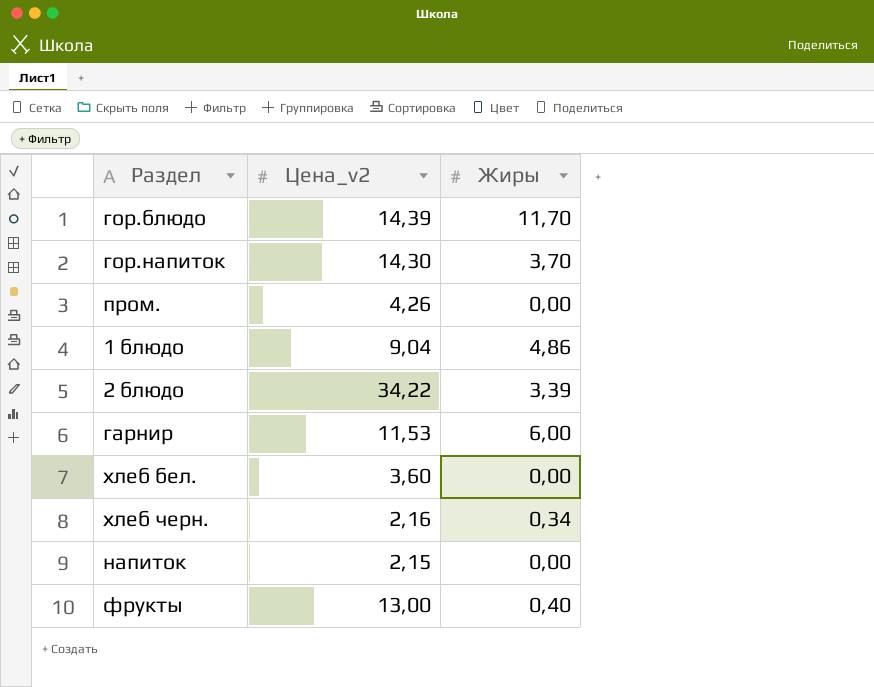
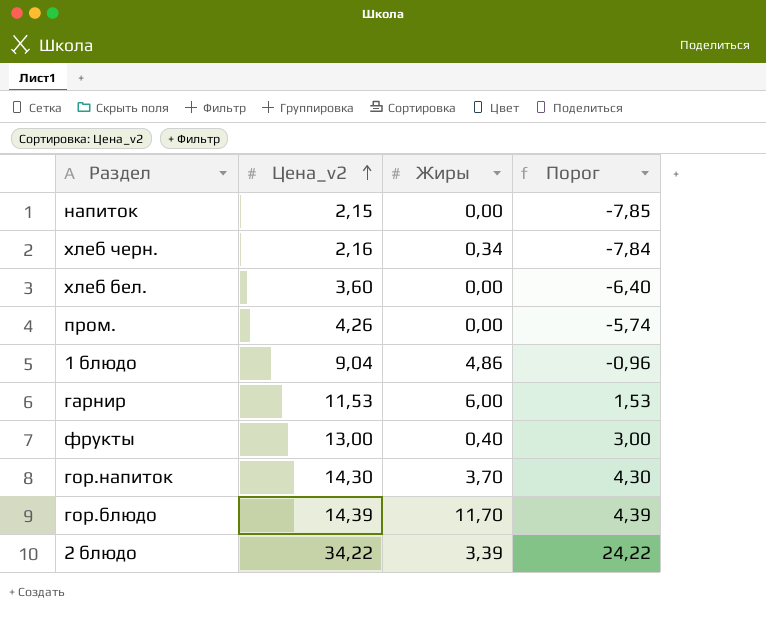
row order: none -> Цена_v2 ascending
column Порог | formula: none -> [Цена_v2] - 10

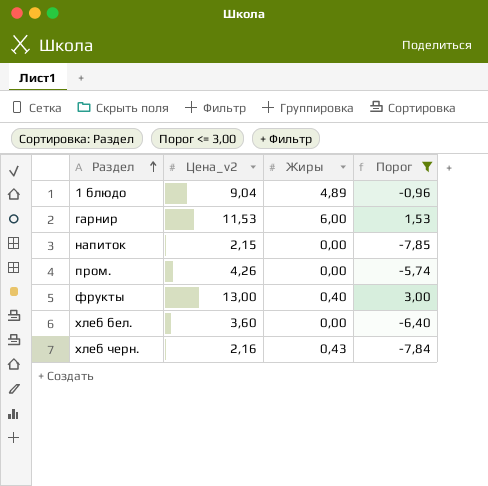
filter: none -> Порог <= 3,00
row order: Цена_v2 ascending -> Раздел ascending
1 блюдо | Жиры: 4,86 -> 4,89
хлеб черн. | Жиры: 0,34 -> 0,43

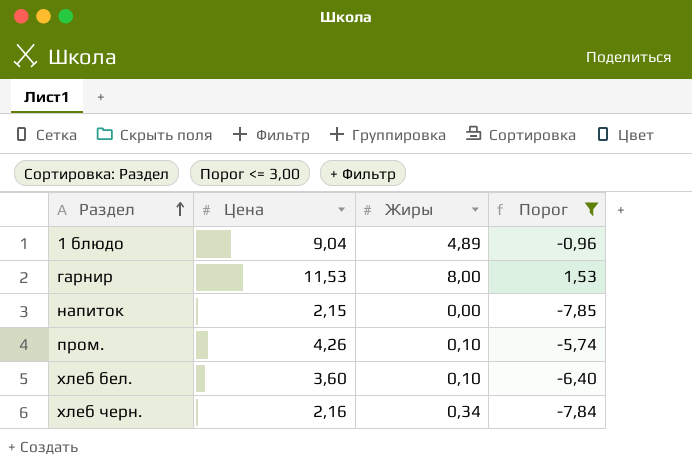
column name: Цена_v2 -> Цена
row фрукты: 13,00 | 0,40 | 3,00 -> none
гарнир | Жиры: 6,00 -> 8,00
пром. | Жиры: 0,00 -> 0,10
хлеб бел. | Жиры: 0,00 -> 0,10
хлеб черн. | Жиры: 0,43 -> 0,34

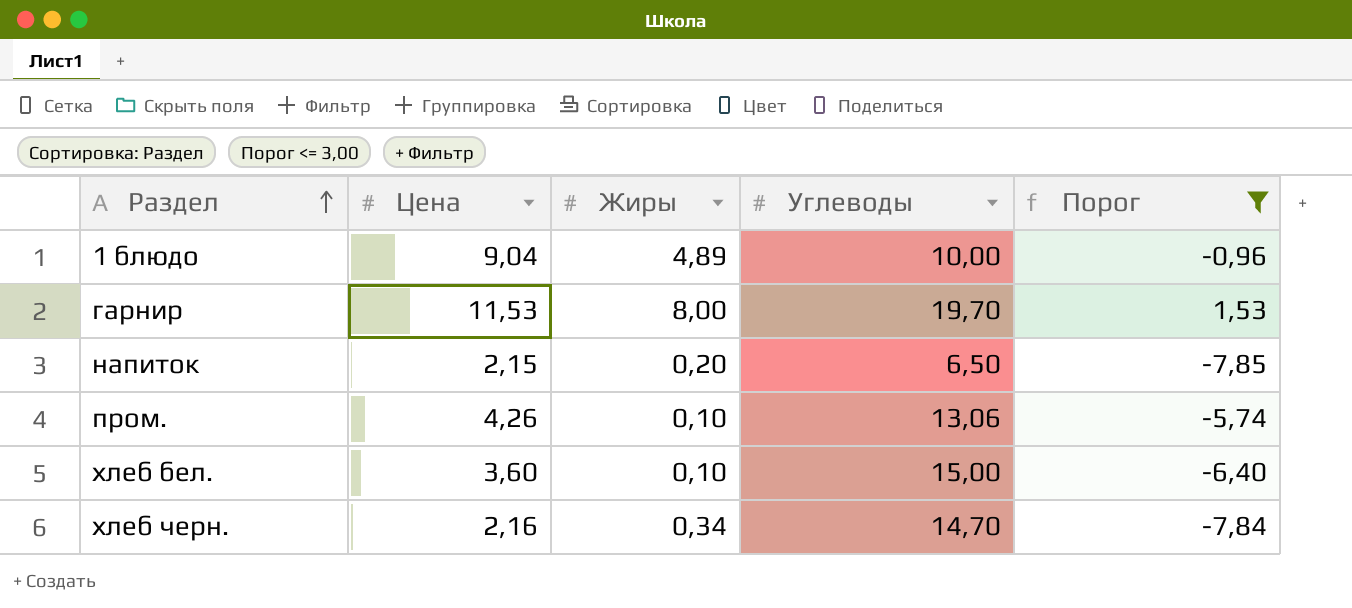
column Углеводы | position: none -> 4
напиток | Жиры: 0,00 -> 0,20

